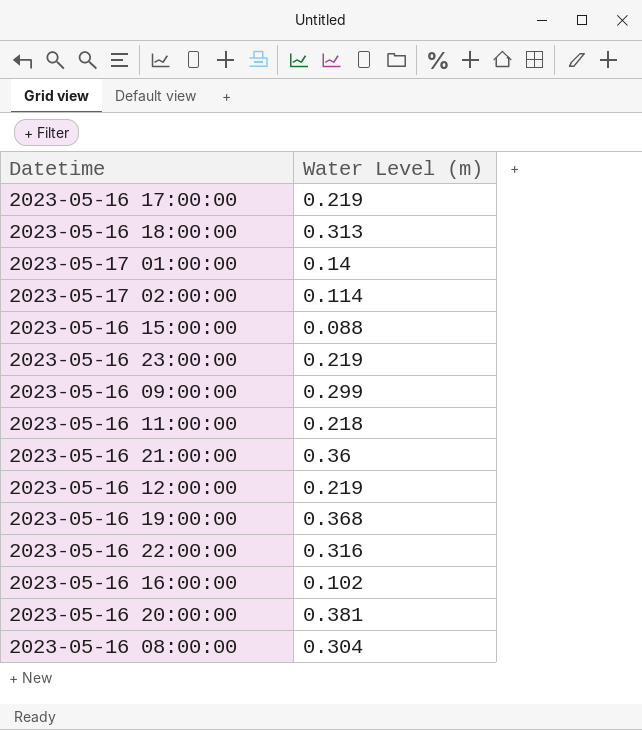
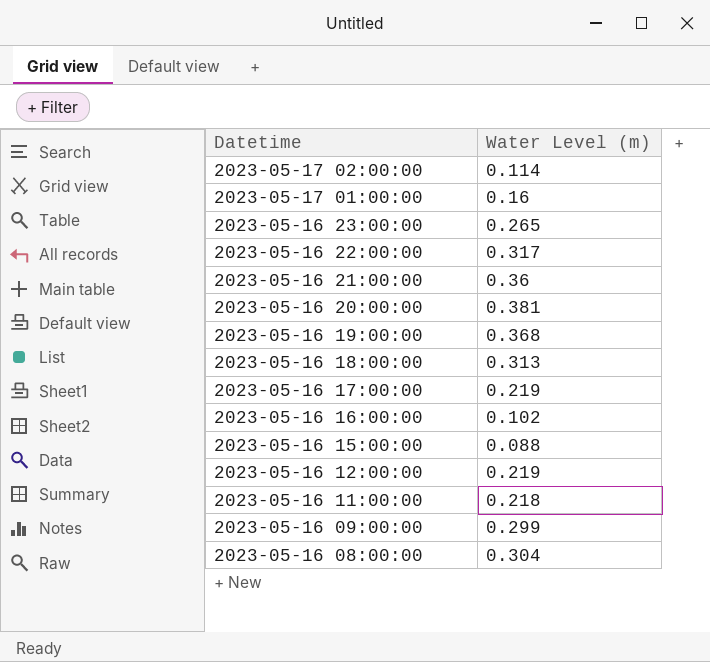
row order: none -> Datetime descending
2023-05-17 01:00:00 | Water Level (m): 0.14 -> 0.16
2023-05-16 23:00:00 | Water Level (m): 0.219 -> 0.265
2023-05-16 22:00:00 | Water Level (m): 0.316 -> 0.317

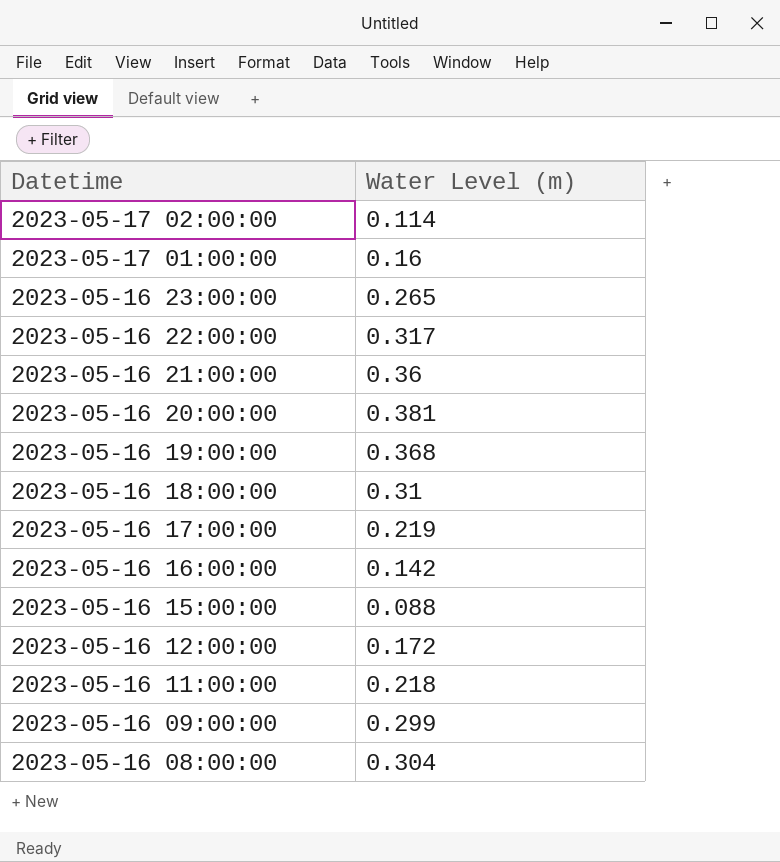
2023-05-16 18:00:00 | Water Level (m): 0.313 -> 0.31
2023-05-16 16:00:00 | Water Level (m): 0.102 -> 0.142
2023-05-16 12:00:00 | Water Level (m): 0.219 -> 0.172

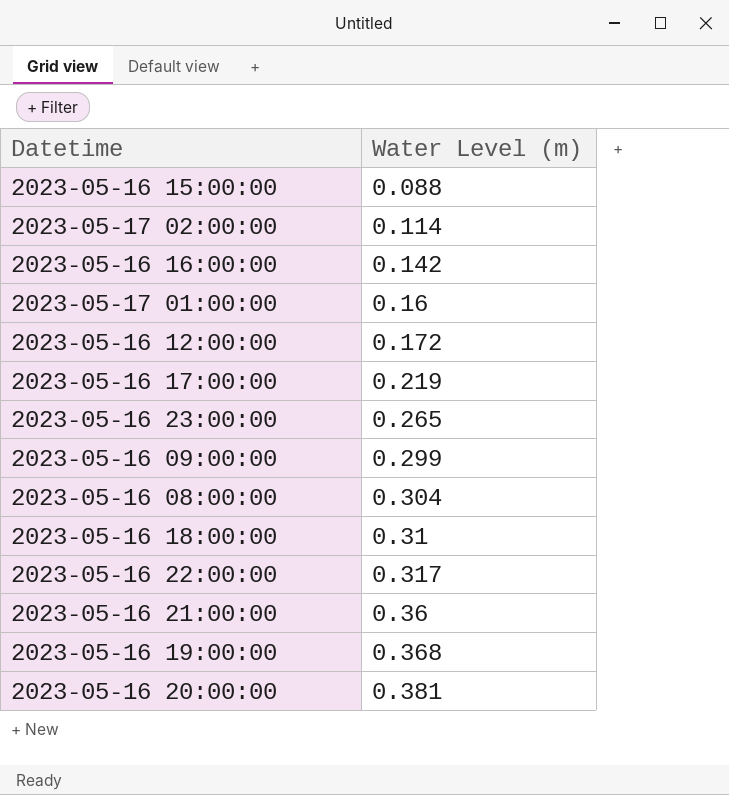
row order: Datetime descending -> Water Level (m) ascending
row 2023-05-16 11:00:00: 0.218 -> none

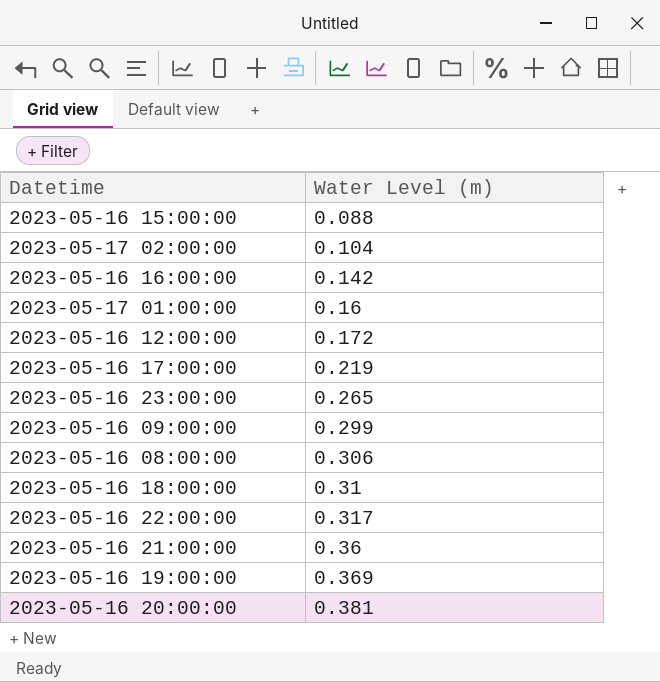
2023-05-17 02:00:00 | Water Level (m): 0.114 -> 0.104
2023-05-16 08:00:00 | Water Level (m): 0.304 -> 0.306
2023-05-16 19:00:00 | Water Level (m): 0.368 -> 0.369

